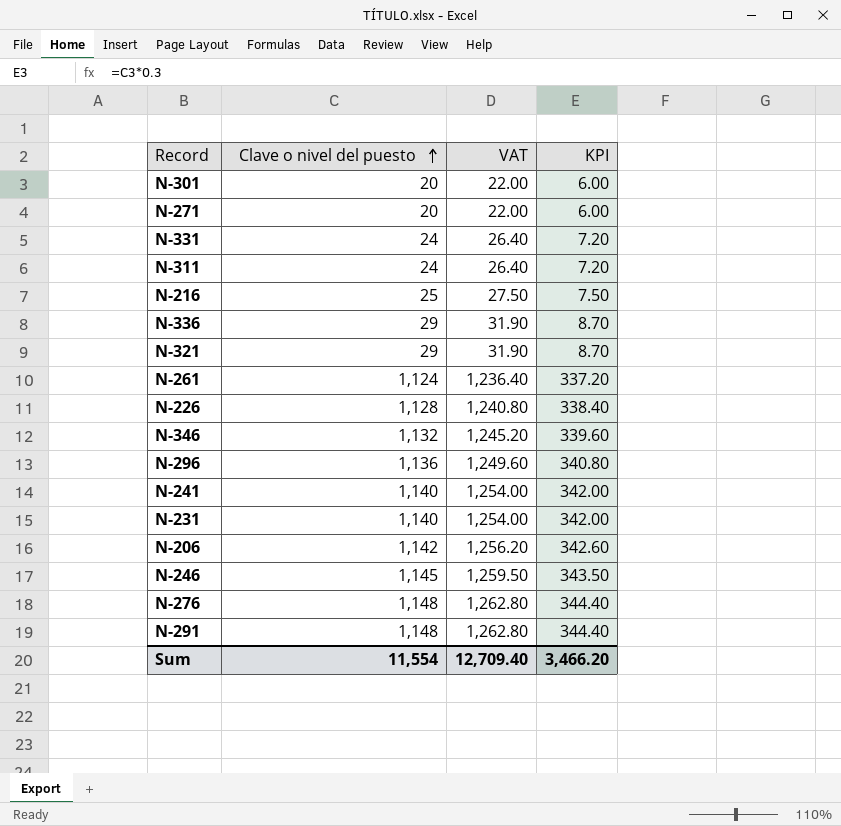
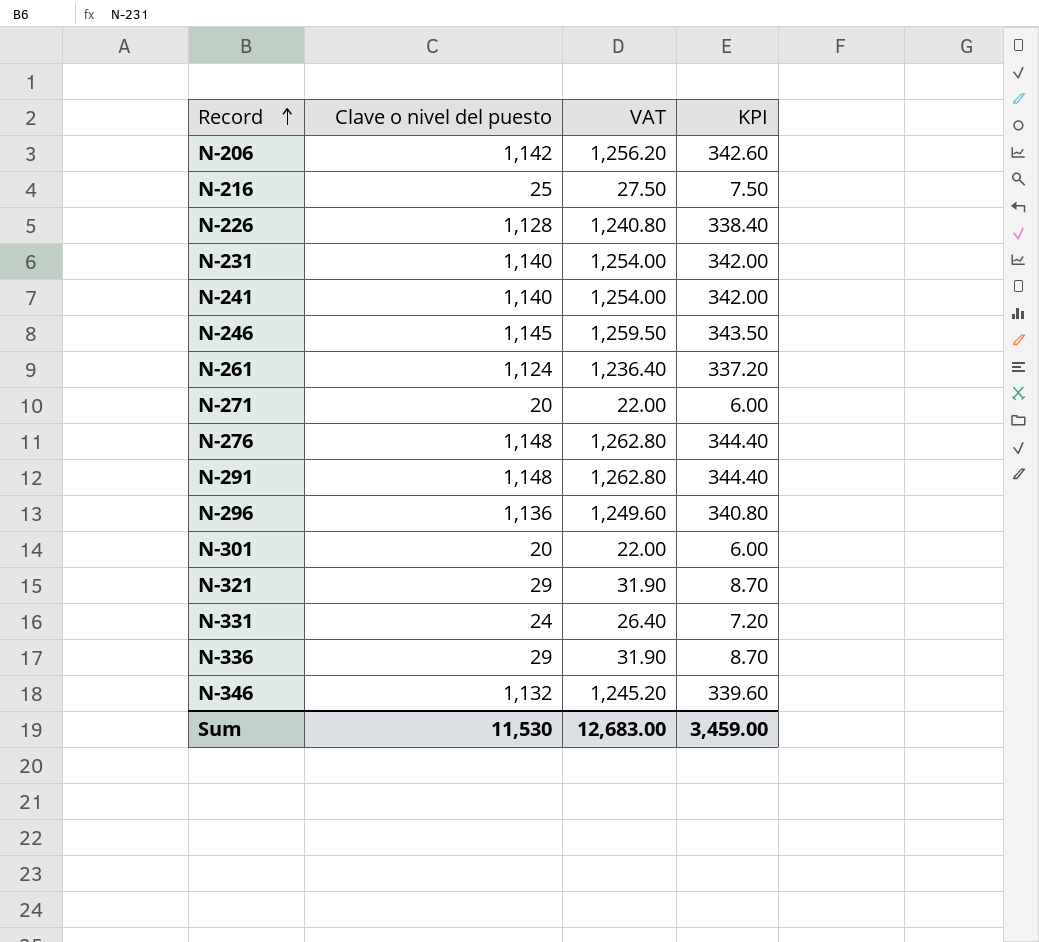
row order: Clave o nivel del puesto ascending -> Record ascending
row N-311: 24 | 26.40 | 7.20 -> none
Sum | Clave o nivel del puesto: 11,554 -> 11,530
Sum | VAT: 12,709.40 -> 12,683.00
Sum | KPI: 3,466.20 -> 3,459.00

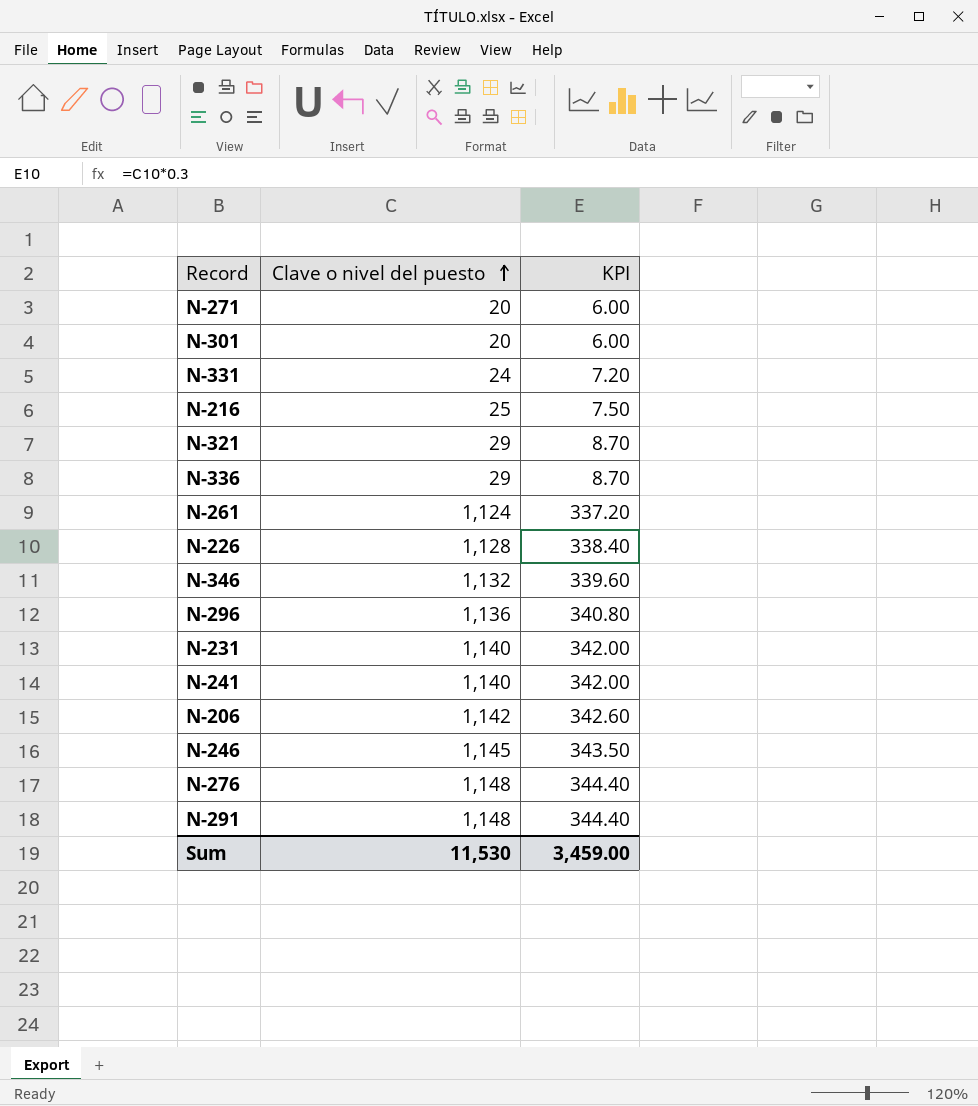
row order: Record ascending -> Clave o nivel del puesto ascending
column VAT | formula: [Clave o nivel del puesto] * 1.1 -> none

